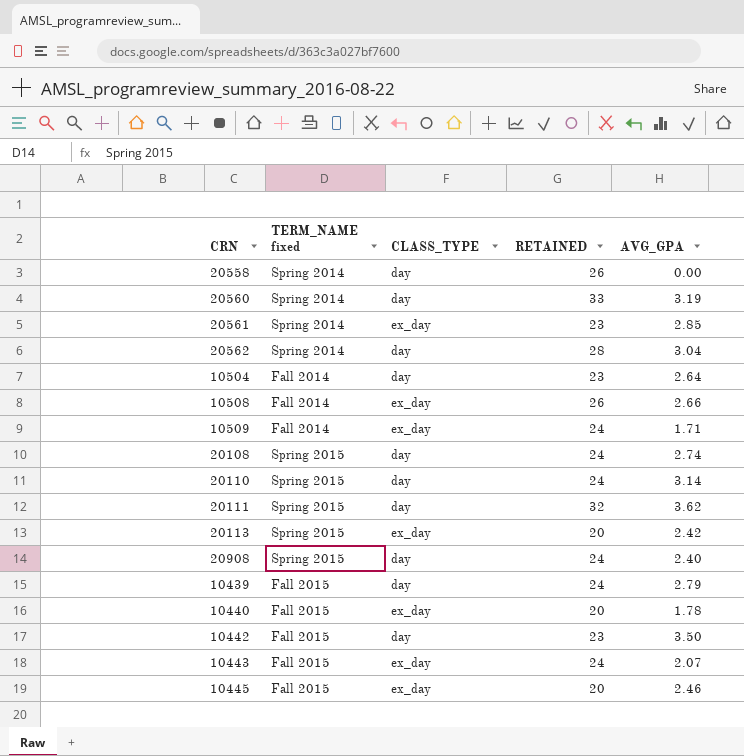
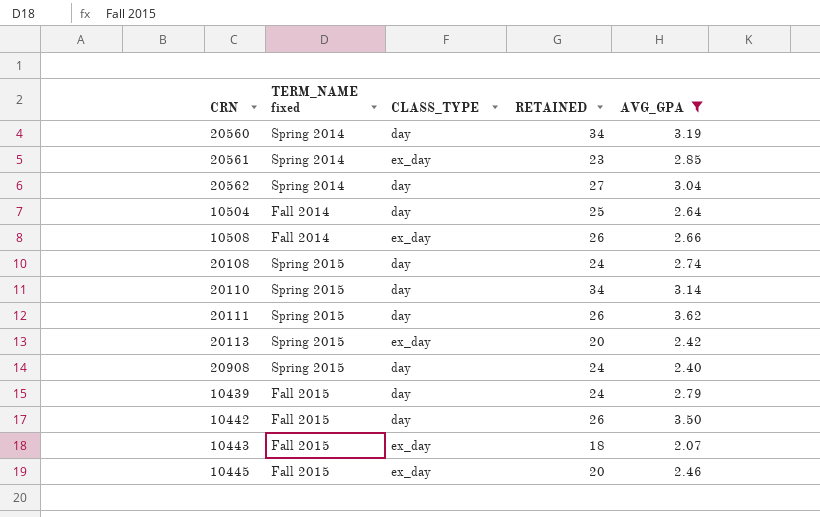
filter: none -> AVG_GPA >= 2.07
20560 | RETAINED: 33 -> 34
20562 | RETAINED: 28 -> 27
10504 | RETAINED: 23 -> 25
20110 | RETAINED: 24 -> 34
20111 | RETAINED: 32 -> 26
10442 | RETAINED: 23 -> 26
10443 | RETAINED: 24 -> 18

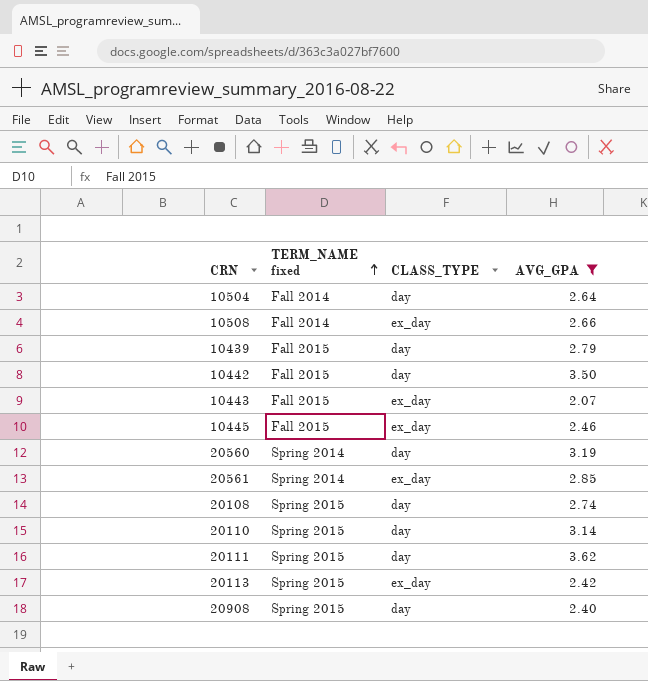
row order: none -> TERM_NAME fixed ascending
column RETAINED | position: 4 -> none
row 20562: Spring 2014 | day | 27 | 3.04 -> none

